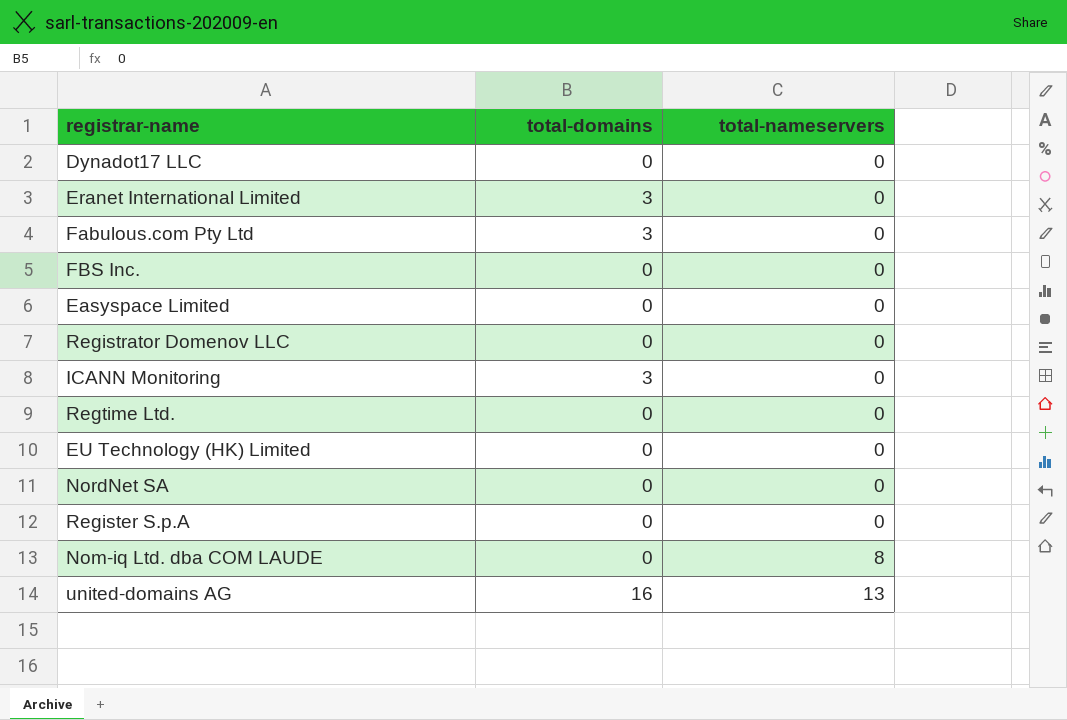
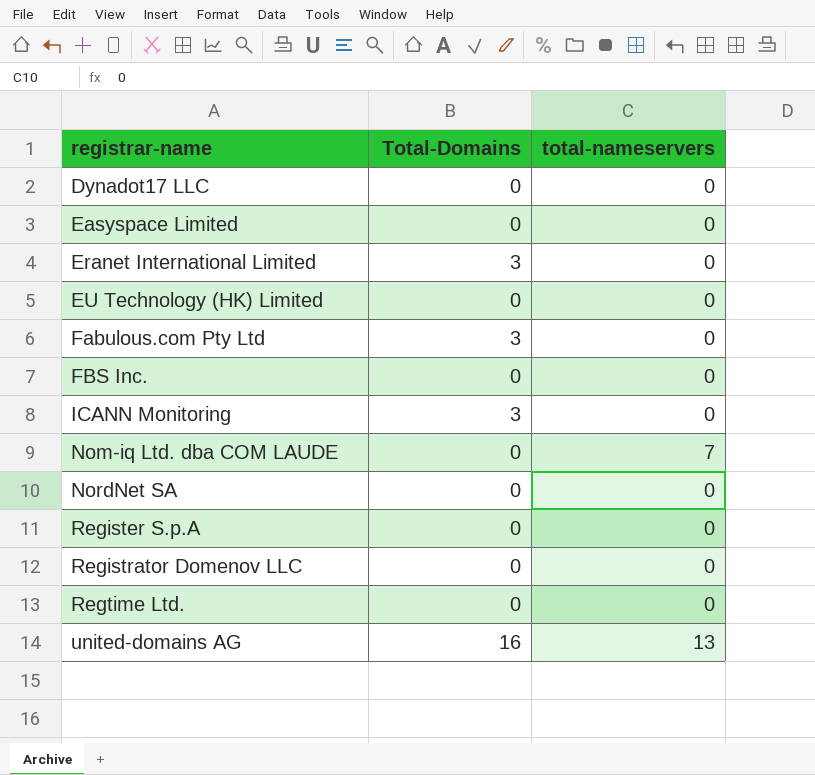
row order: total-nameservers ascending -> registrar-name ascending
column name: total-domains -> Total-Domains
Nom-iq Ltd. dba COM LAUDE | total-nameservers: 8 -> 7

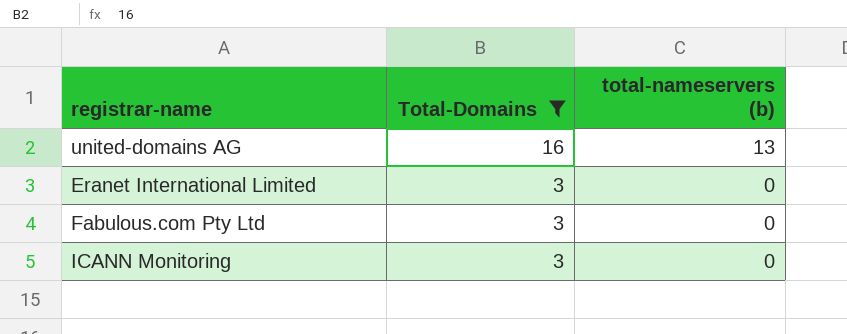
filter: none -> Total-Domains != 0
row order: registrar-name ascending -> Total-Domains descending
column name: total-nameservers -> total-nameservers (b)

